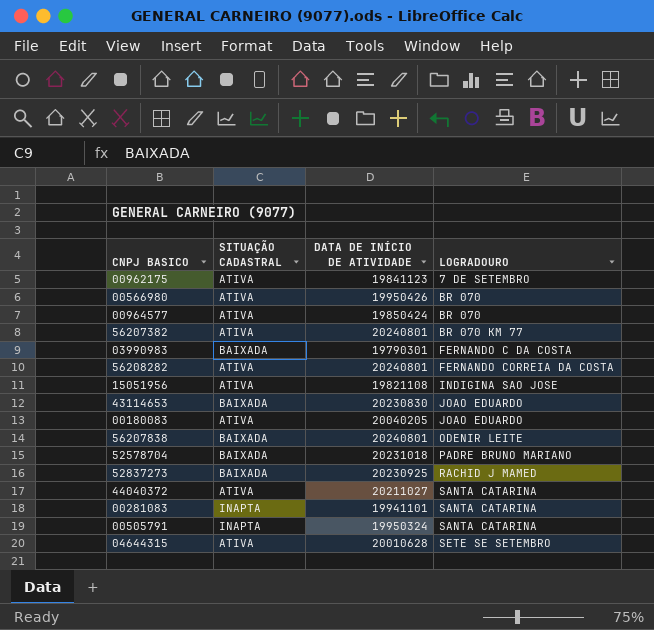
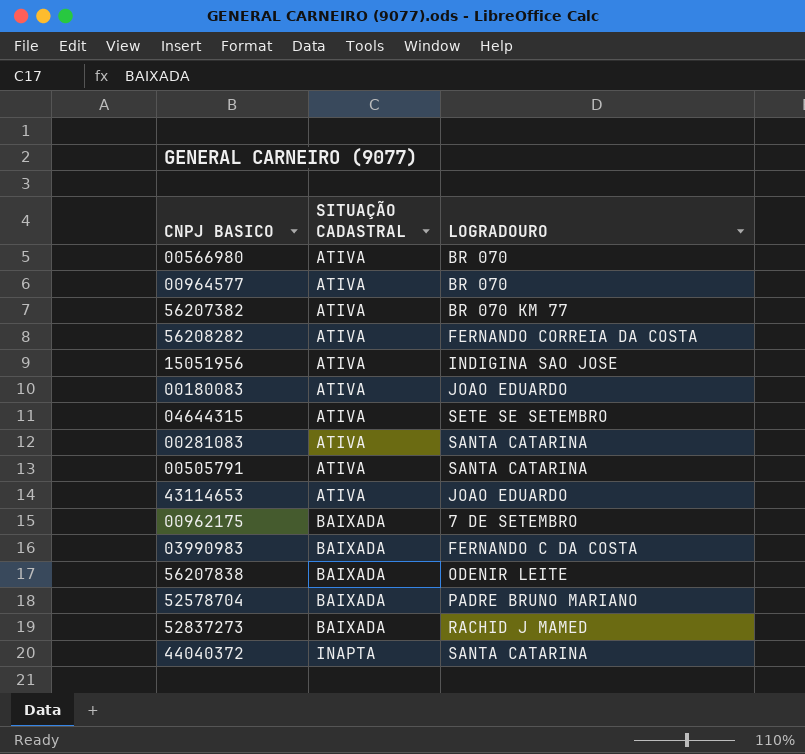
row order: LOGRADOURO ascending -> SITUAÇÃO CADASTRAL ascending
column DATA DE INÍCIO DE ATIVIDADE | position: 3 -> none
00281083 | SITUAÇÃO CADASTRAL: INAPTA -> ATIVA
00505791 | SITUAÇÃO CADASTRAL: INAPTA -> ATIVA
43114653 | SITUAÇÃO CADASTRAL: BAIXADA -> ATIVA
00962175 | SITUAÇÃO CADASTRAL: ATIVA -> BAIXADA
44040372 | SITUAÇÃO CADASTRAL: ATIVA -> INAPTA

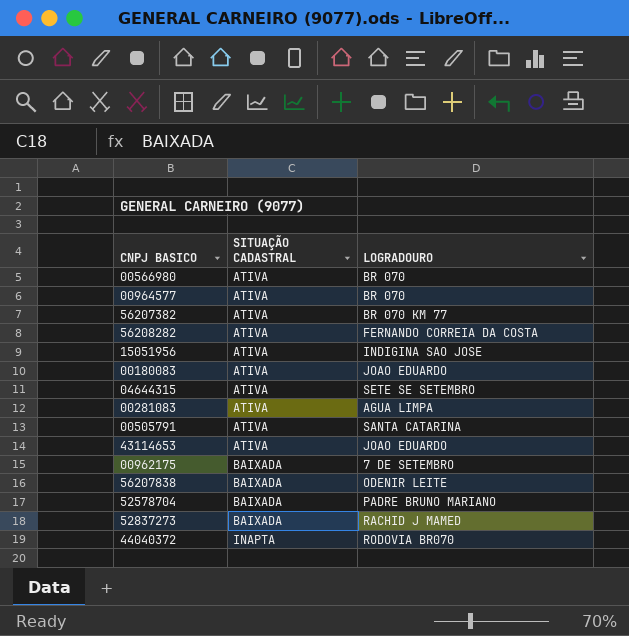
row 03990983: BAIXADA | FERNANDO C DA COSTA -> none
00281083 | LOGRADOURO: SANTA CATARINA -> AGUA LIMPA
44040372 | LOGRADOURO: SANTA CATARINA -> RODOVIA BR070

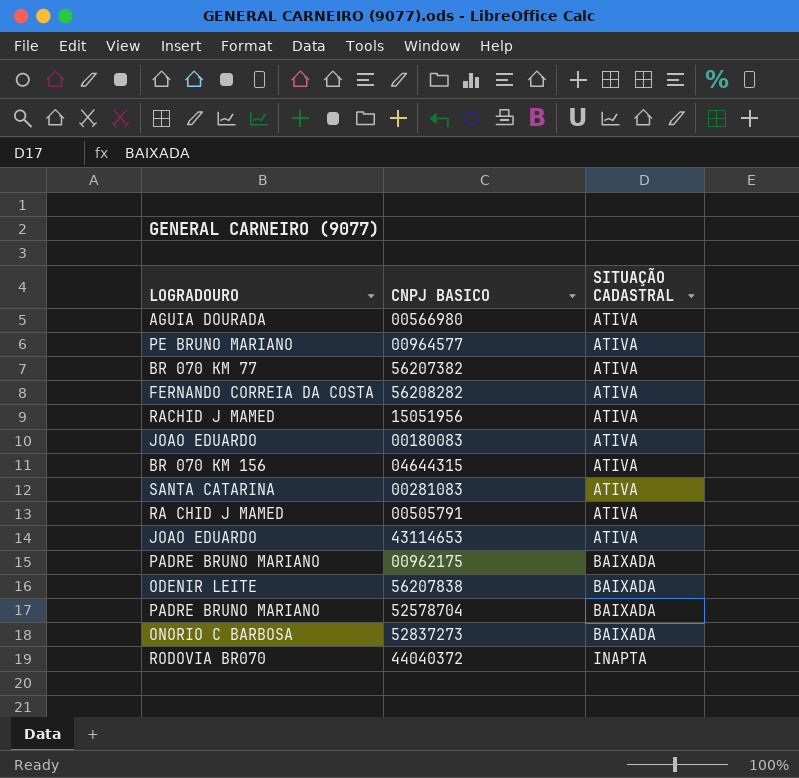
column LOGRADOURO | position: 3 -> 1
00566980 | LOGRADOURO: BR 070 -> AGUIA DOURADA
00964577 | LOGRADOURO: BR 070 -> PE BRUNO MARIANO
15051956 | LOGRADOURO: INDIGINA SAO JOSE -> RACHID J MAMED
04644315 | LOGRADOURO: SETE SE SETEMBRO -> BR 070 KM 156
00281083 | LOGRADOURO: AGUA LIMPA -> SANTA CATARINA
00505791 | LOGRADOURO: SANTA CATARINA -> RA CHID J MAMED
00962175 | LOGRADOURO: 7 DE SETEMBRO -> PADRE BRUNO MARIANO
52837273 | LOGRADOURO: RACHID J MAMED -> ONORIO C BARBOSA

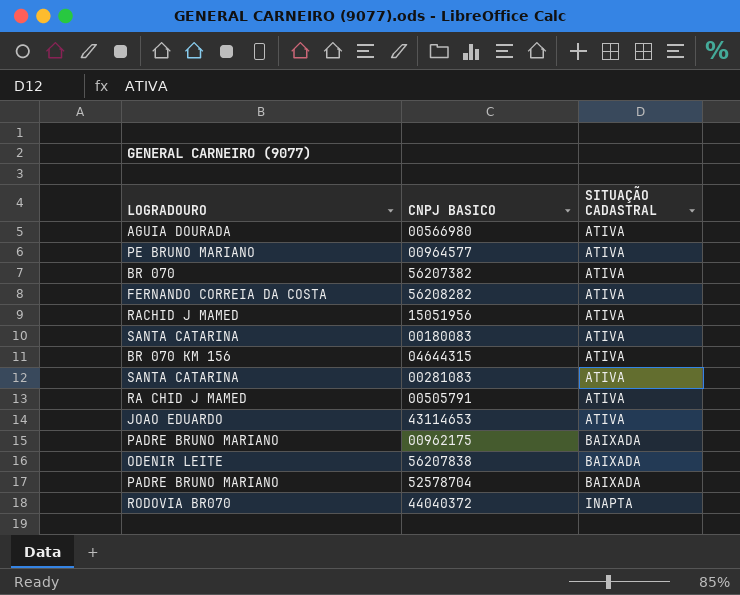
row 52837273: ONORIO C BARBOSA | BAIXADA -> none
56207382 | LOGRADOURO: BR 070 KM 77 -> BR 070
00180083 | LOGRADOURO: JOAO EDUARDO -> SANTA CATARINA

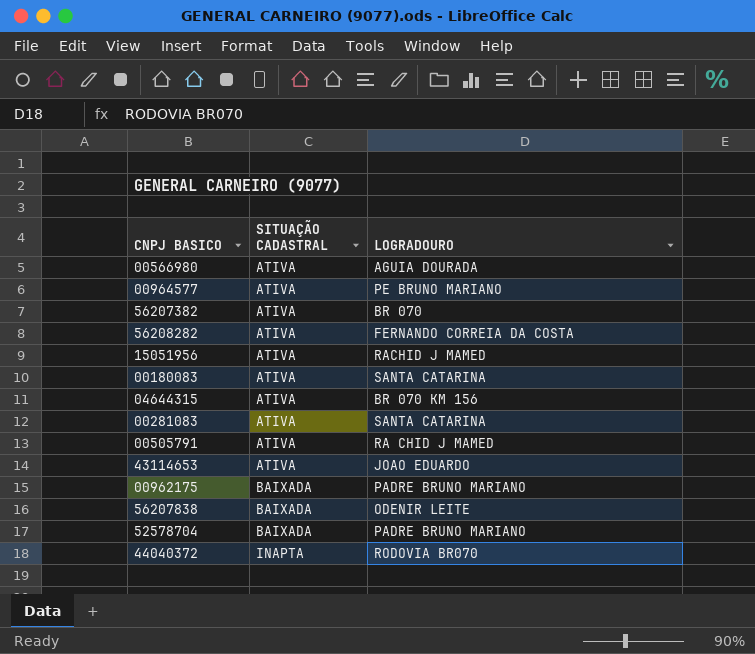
column LOGRADOURO | position: 1 -> 3

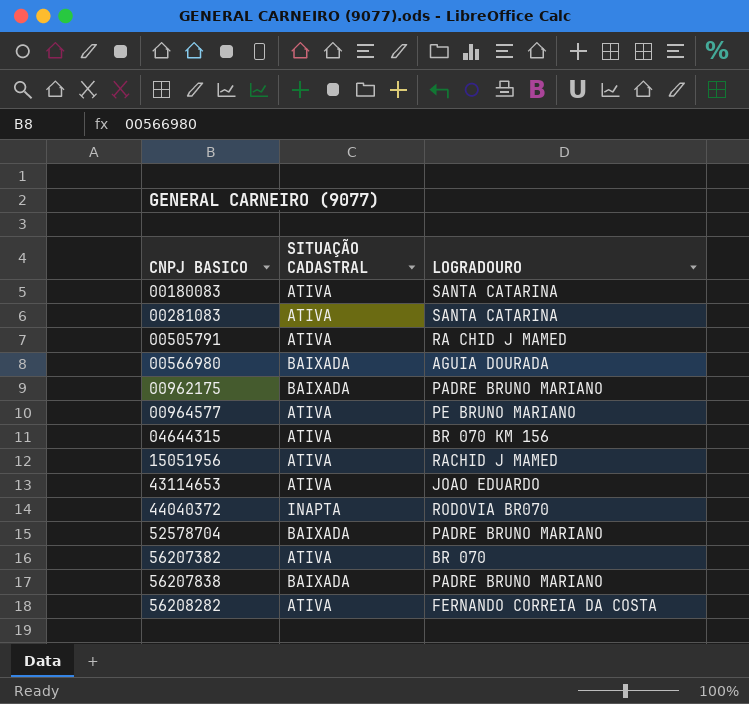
row order: SITUAÇÃO CADASTRAL ascending -> CNPJ BASICO ascending
00566980 | SITUAÇÃO CADASTRAL: ATIVA -> BAIXADA
56207838 | LOGRADOURO: ODENIR LEITE -> PADRE BRUNO MARIANO

